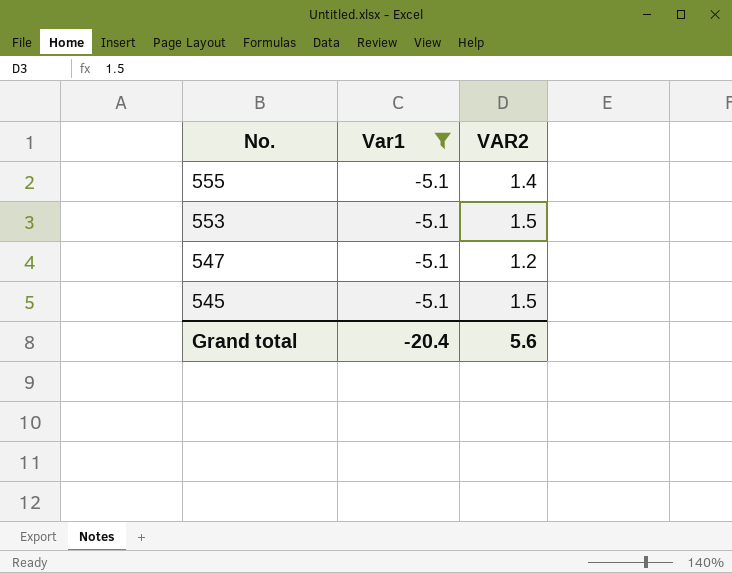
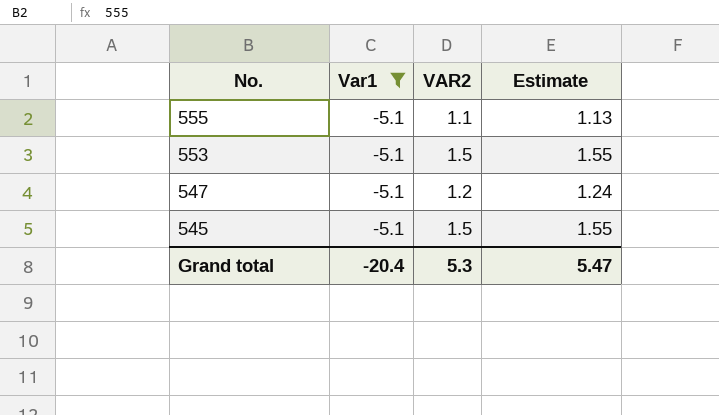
column Estimate | formula: none -> [VAR2] * 1.03
555 | VAR2: 1.4 -> 1.1
Grand total | VAR2: 5.6 -> 5.3

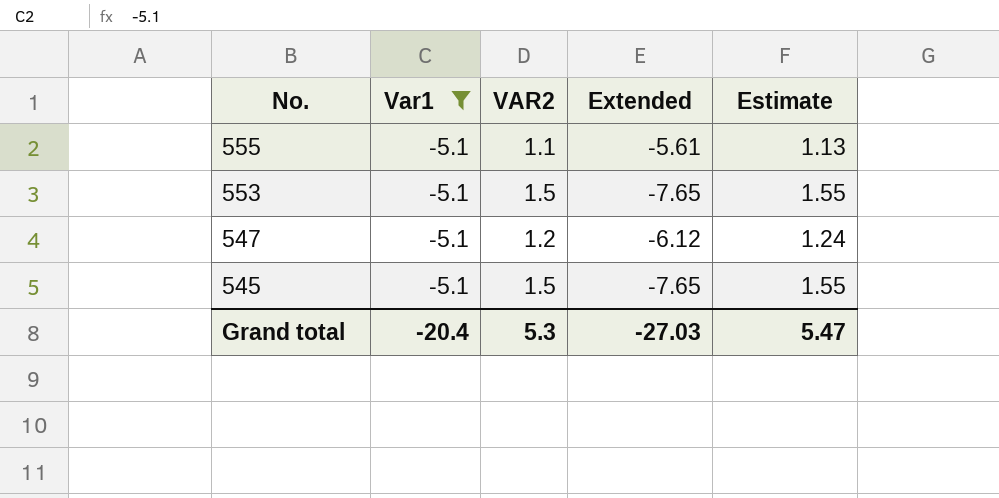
column Extended | formula: none -> [Var1] * [VAR2]

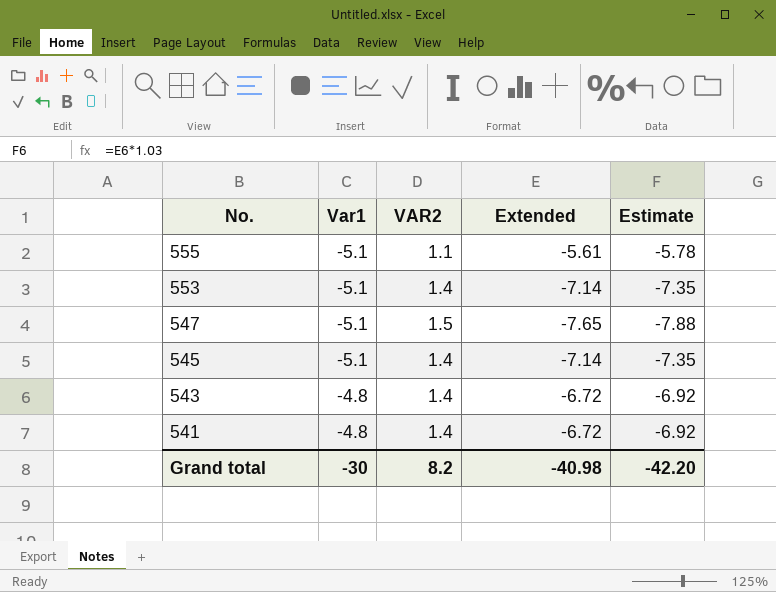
filter: Var1 = -5.1 -> none
column Estimate | formula: [VAR2] * 1.03 -> [Extended] * 1.03
553 | VAR2: 1.5 -> 1.4
553 | Extended: -7.65 -> -7.14
547 | VAR2: 1.2 -> 1.5
547 | Extended: -6.12 -> -7.65
545 | VAR2: 1.5 -> 1.4
545 | Extended: -7.65 -> -7.14
Grand total | Var1: -20.4 -> -30
Grand total | VAR2: 5.3 -> 8.2
Grand total | Extended: -27.03 -> -40.98
Grand total | Estimate: 5.47 -> -42.20

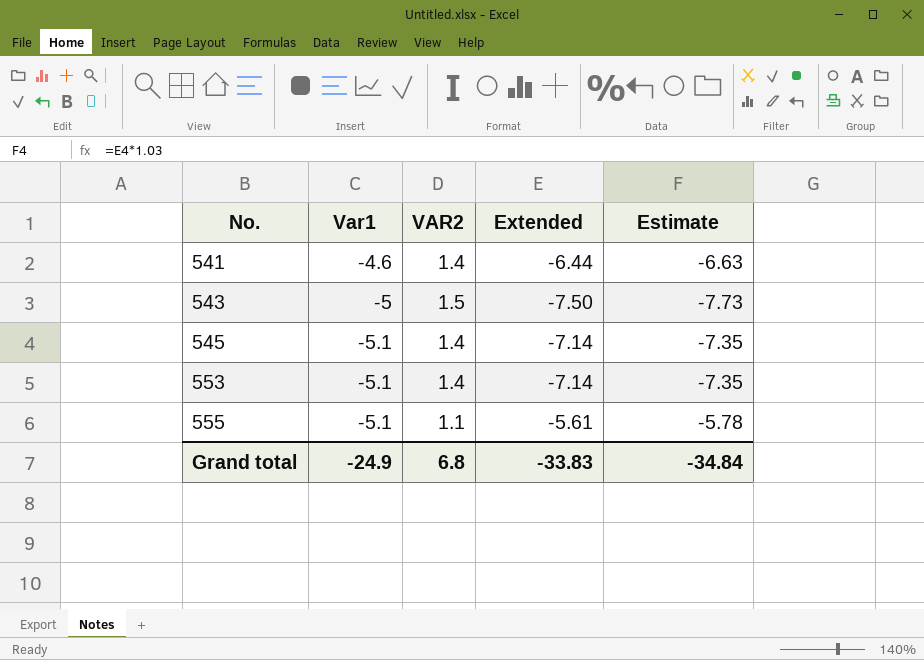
row order: No. descending -> No. ascending
row 547: -5.1 | 1.5 | -7.65 | -7.88 -> none
541 | Var1: -4.8 -> -4.6
541 | Extended: -6.72 -> -6.44
541 | Estimate: -6.92 -> -6.63
543 | Var1: -4.8 -> -5
543 | VAR2: 1.4 -> 1.5
543 | Extended: -6.72 -> -7.50
543 | Estimate: -6.92 -> -7.73
Grand total | Var1: -30 -> -24.9
Grand total | VAR2: 8.2 -> 6.8
Grand total | Extended: -40.98 -> -33.83
Grand total | Estimate: -42.20 -> -34.84

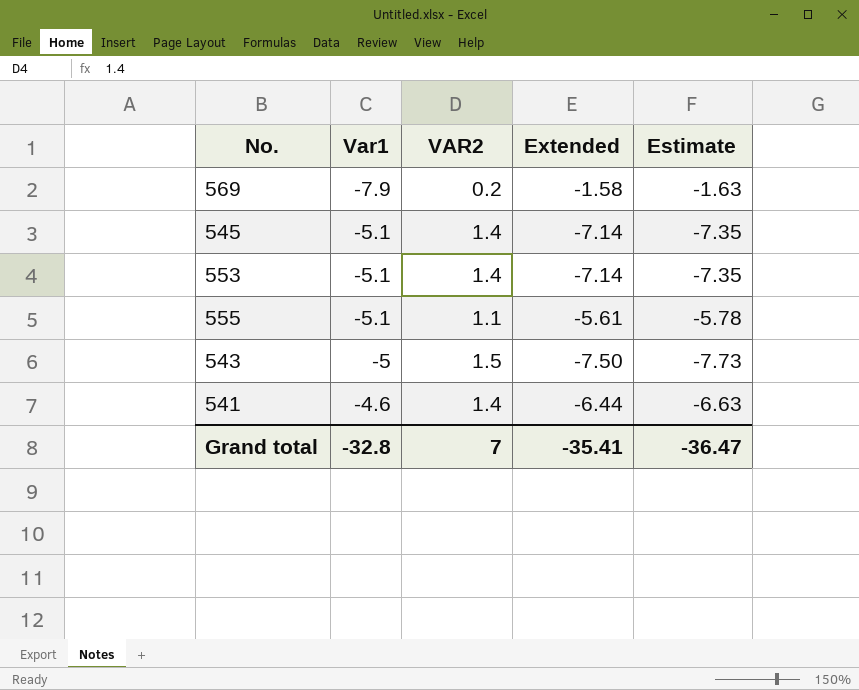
row order: No. ascending -> Var1 ascending
row 569: none -> -7.9 | 0.2 | -1.58 | -1.63
Grand total | Var1: -24.9 -> -32.8
Grand total | VAR2: 6.8 -> 7
Grand total | Extended: -33.83 -> -35.41
Grand total | Estimate: -34.84 -> -36.47

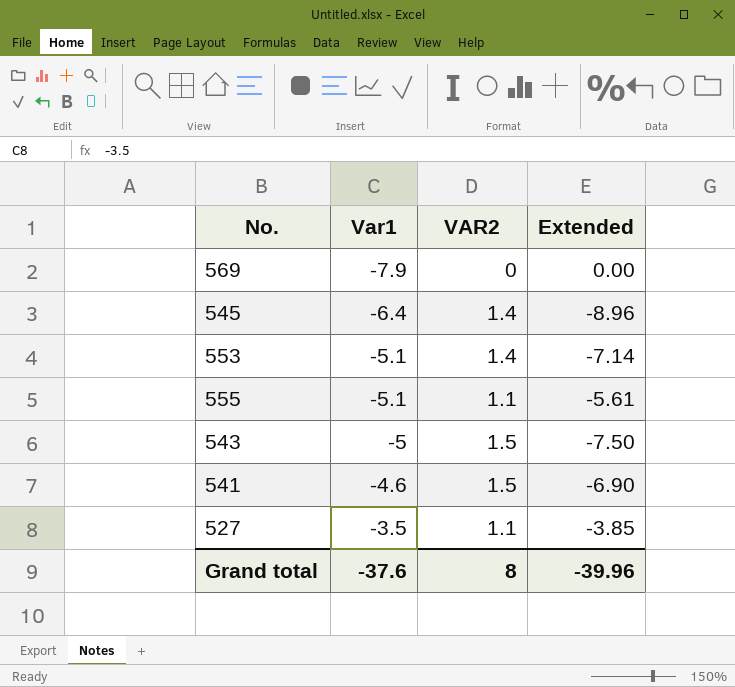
column Estimate | formula: [Extended] * 1.03 -> none
569 | VAR2: 0.2 -> 0
569 | Extended: -1.58 -> 0.00
545 | Var1: -5.1 -> -6.4
545 | Extended: -7.14 -> -8.96
541 | VAR2: 1.4 -> 1.5
541 | Extended: -6.44 -> -6.90
row 527: none -> -3.5 | 1.1 | -3.85
Grand total | Var1: -32.8 -> -37.6
Grand total | VAR2: 7 -> 8
Grand total | Extended: -35.41 -> -39.96

